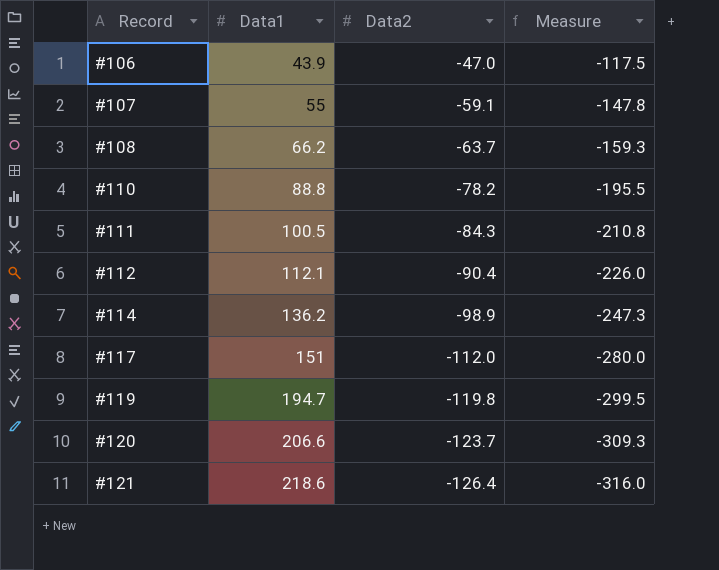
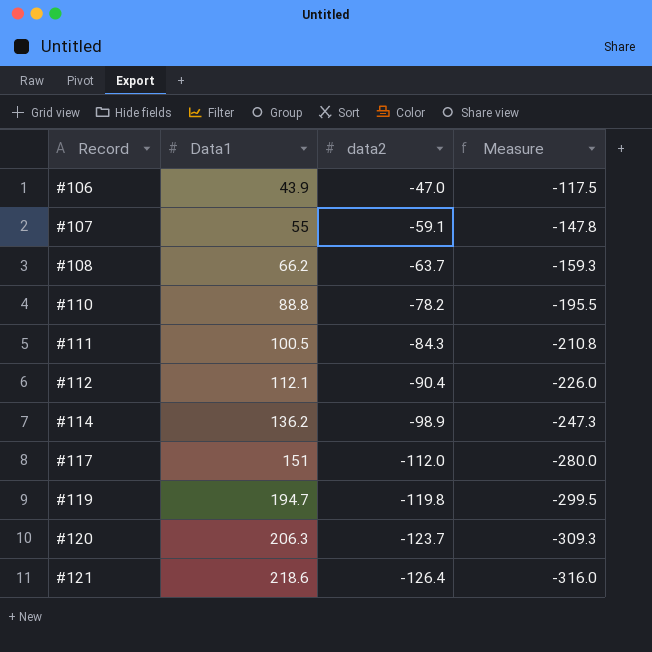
column name: Data2 -> data2
#120 | Data1: 206.6 -> 206.3

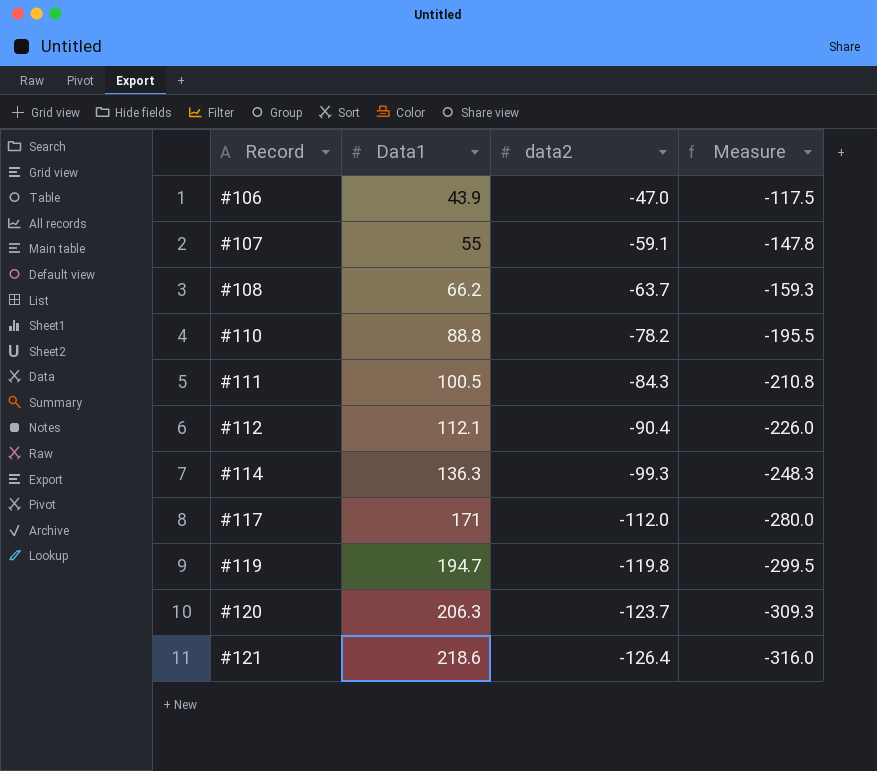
#114 | Data1: 136.2 -> 136.3
#114 | data2: -98.9 -> -99.3
#114 | Measure: -247.3 -> -248.3
#117 | Data1: 151 -> 171

